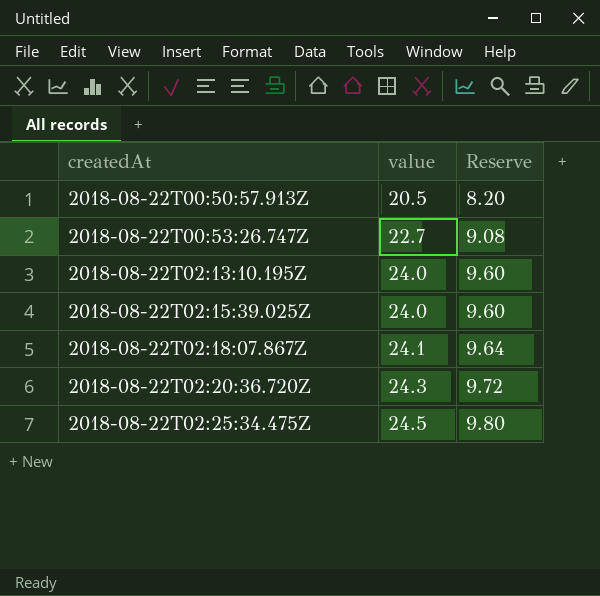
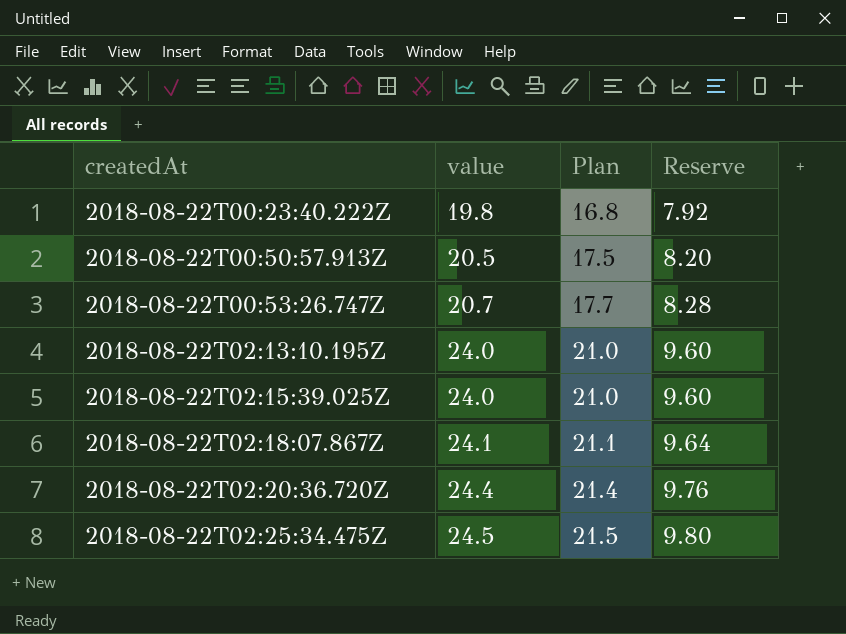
column Plan | formula: none -> [value] - 3
row 2018-08-22T00:23:40.222Z: none -> 19.8 | 16.8 | 7.92
2018-08-22T00:53:26.747Z | value: 22.7 -> 20.7
2018-08-22T00:53:26.747Z | Reserve: 9.08 -> 8.28
2018-08-22T02:20:36.720Z | value: 24.3 -> 24.4
2018-08-22T02:20:36.720Z | Reserve: 9.72 -> 9.76

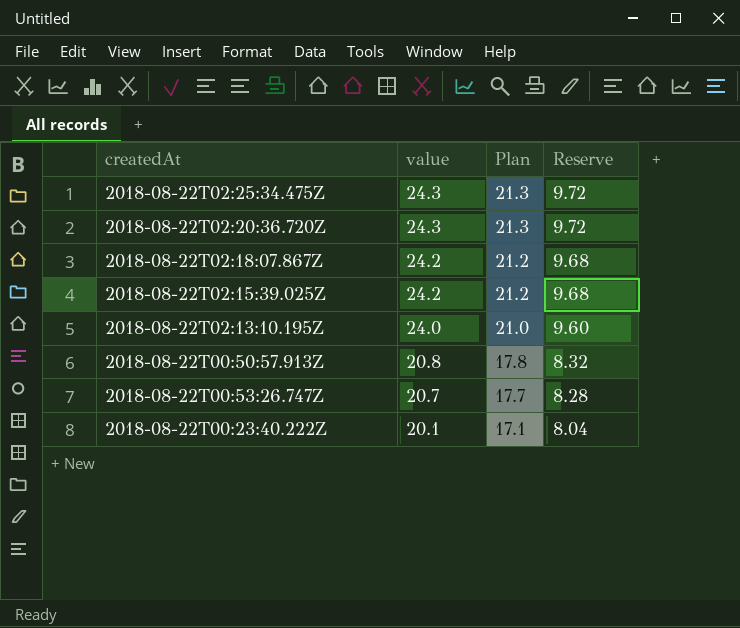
row order: createdAt ascending -> value descending
2018-08-22T02:25:34.475Z | value: 24.5 -> 24.3
2018-08-22T02:25:34.475Z | Plan: 21.5 -> 21.3
2018-08-22T02:25:34.475Z | Reserve: 9.80 -> 9.72
2018-08-22T02:20:36.720Z | value: 24.4 -> 24.3
2018-08-22T02:20:36.720Z | Plan: 21.4 -> 21.3
2018-08-22T02:20:36.720Z | Reserve: 9.76 -> 9.72
2018-08-22T02:18:07.867Z | value: 24.1 -> 24.2
2018-08-22T02:18:07.867Z | Plan: 21.1 -> 21.2
2018-08-22T02:18:07.867Z | Reserve: 9.64 -> 9.68
2018-08-22T02:15:39.025Z | value: 24.0 -> 24.2
2018-08-22T02:15:39.025Z | Plan: 21.0 -> 21.2
2018-08-22T02:15:39.025Z | Reserve: 9.60 -> 9.68
2018-08-22T00:50:57.913Z | value: 20.5 -> 20.8
2018-08-22T00:50:57.913Z | Plan: 17.5 -> 17.8
2018-08-22T00:50:57.913Z | Reserve: 8.20 -> 8.32
2018-08-22T00:23:40.222Z | value: 19.8 -> 20.1
2018-08-22T00:23:40.222Z | Plan: 16.8 -> 17.1
2018-08-22T00:23:40.222Z | Reserve: 7.92 -> 8.04

